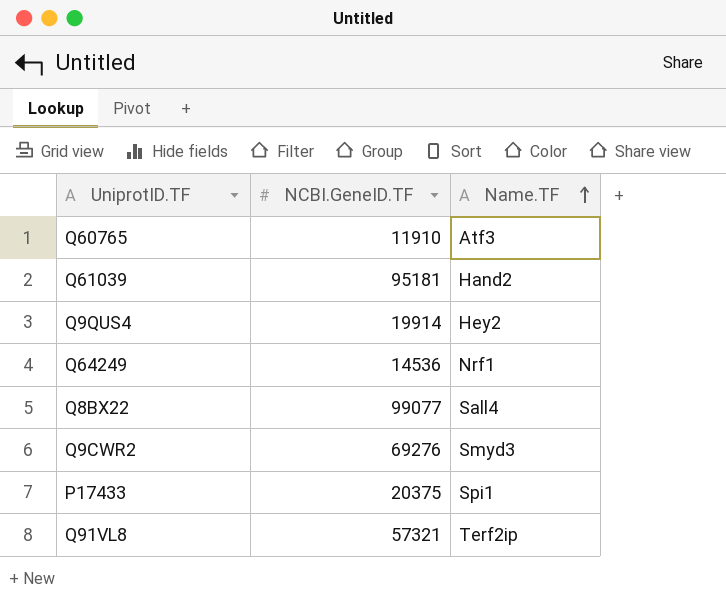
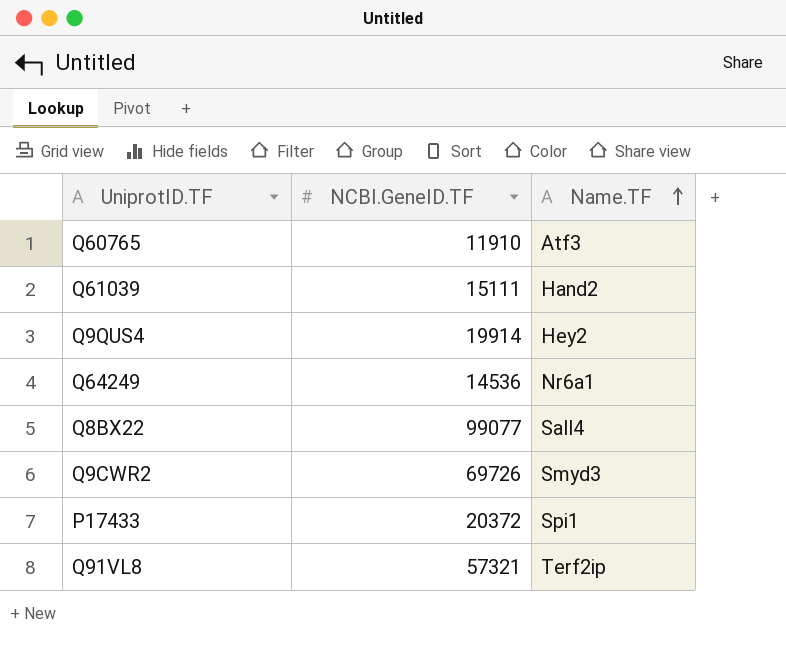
Q61039 | NCBI.GeneID.TF: 95181 -> 15111
Q64249 | Name.TF: Nrf1 -> Nr6a1
Q9CWR2 | NCBI.GeneID.TF: 69276 -> 69726
P17433 | NCBI.GeneID.TF: 20375 -> 20372

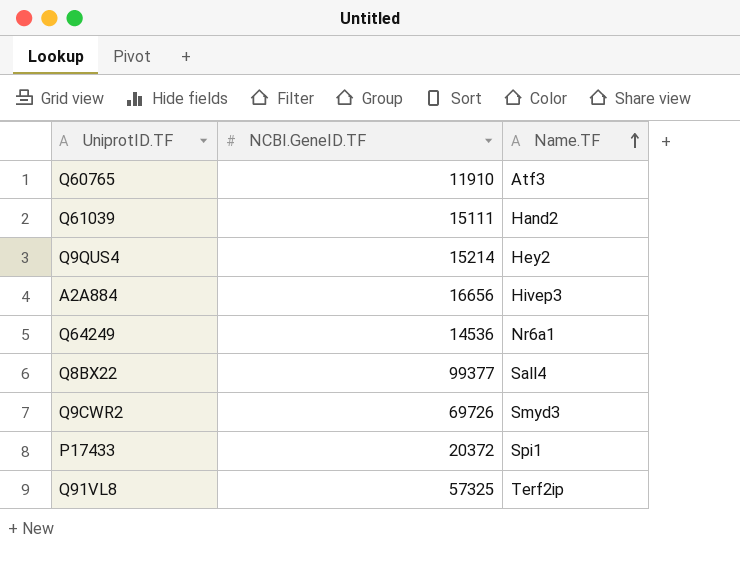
Q9QUS4 | NCBI.GeneID.TF: 19914 -> 15214
row A2A884: none -> 16656 | Hivep3
Q8BX22 | NCBI.GeneID.TF: 99077 -> 99377
Q91VL8 | NCBI.GeneID.TF: 57321 -> 57325

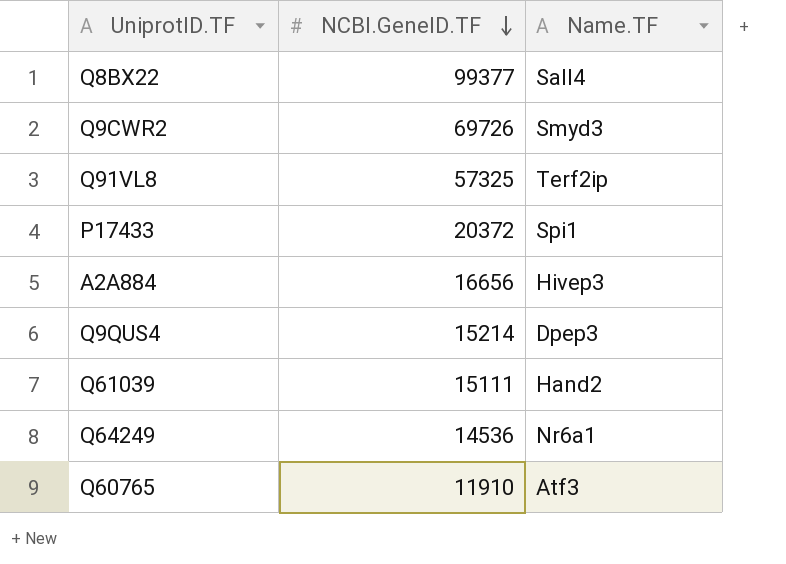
row order: Name.TF ascending -> NCBI.GeneID.TF descending
Q9QUS4 | Name.TF: Hey2 -> Dpep3

